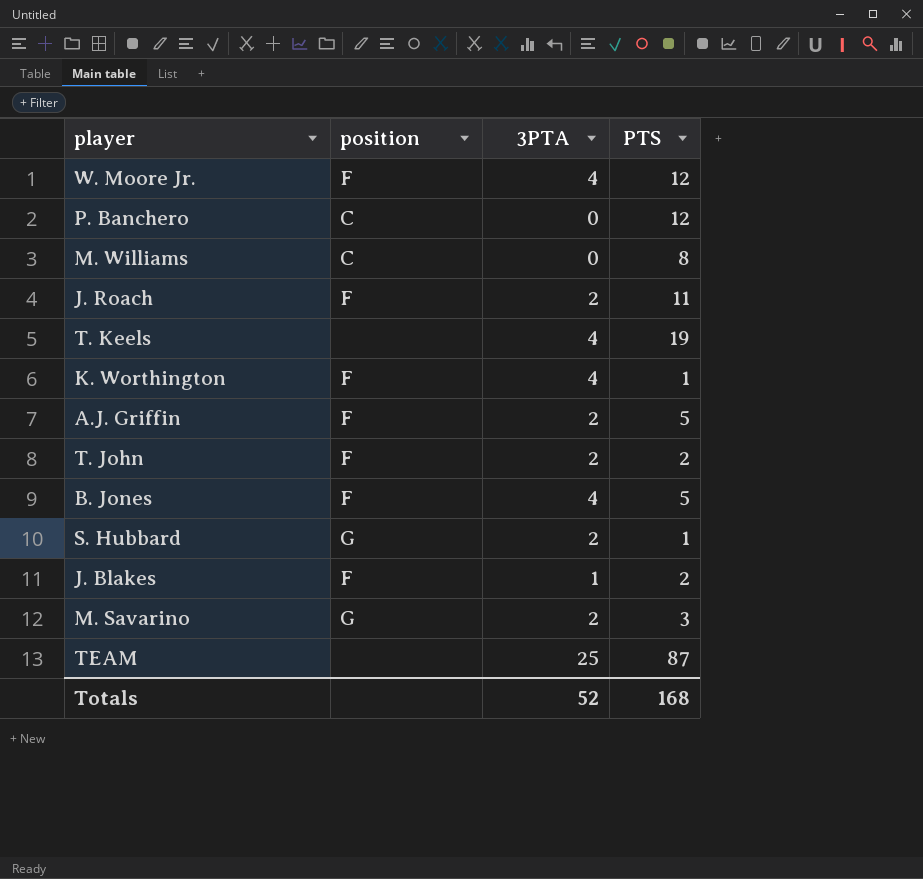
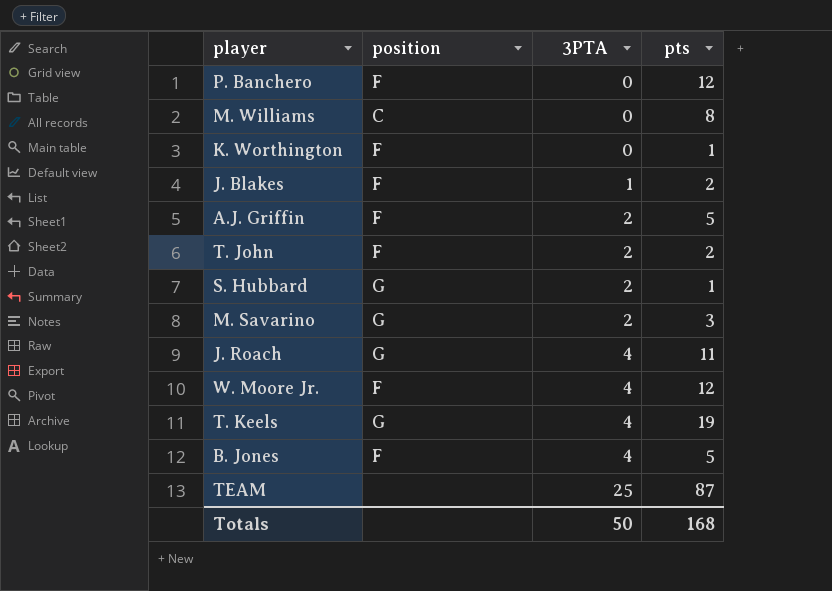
row order: none -> 3PTA ascending
column name: PTS -> pts
P. Banchero | position: C -> F
K. Worthington | 3PTA: 4 -> 0
J. Roach | position: F -> G
J. Roach | 3PTA: 2 -> 4
T. Keels | position: none -> G
Totals | 3PTA: 52 -> 50

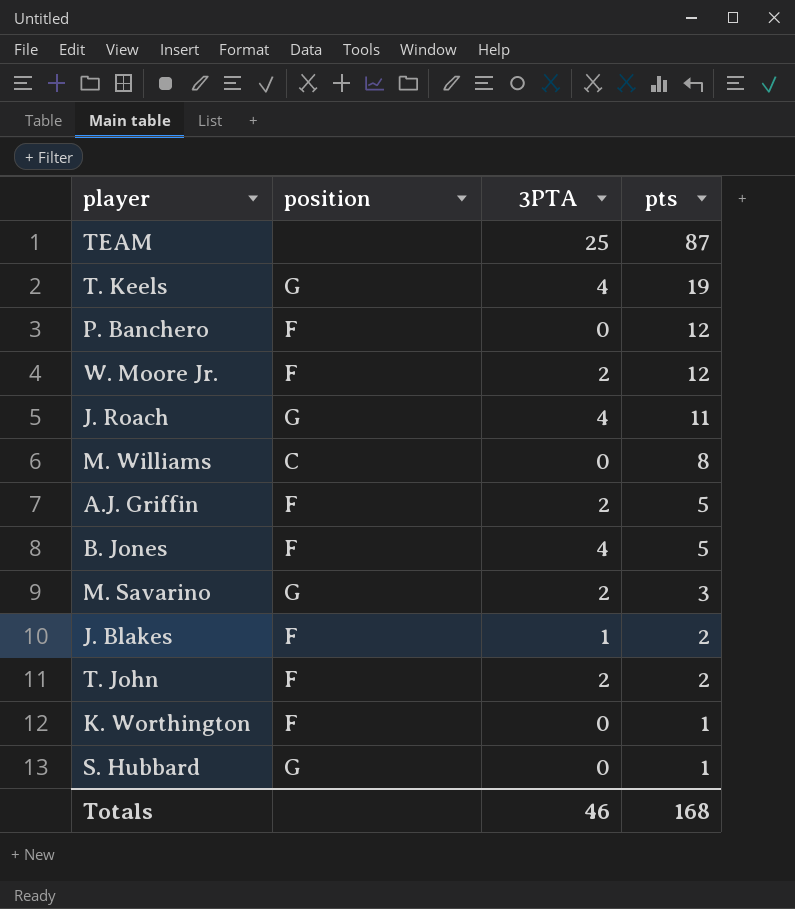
row order: 3PTA ascending -> pts descending
W. Moore Jr. | 3PTA: 4 -> 2
S. Hubbard | 3PTA: 2 -> 0
Totals | 3PTA: 50 -> 46

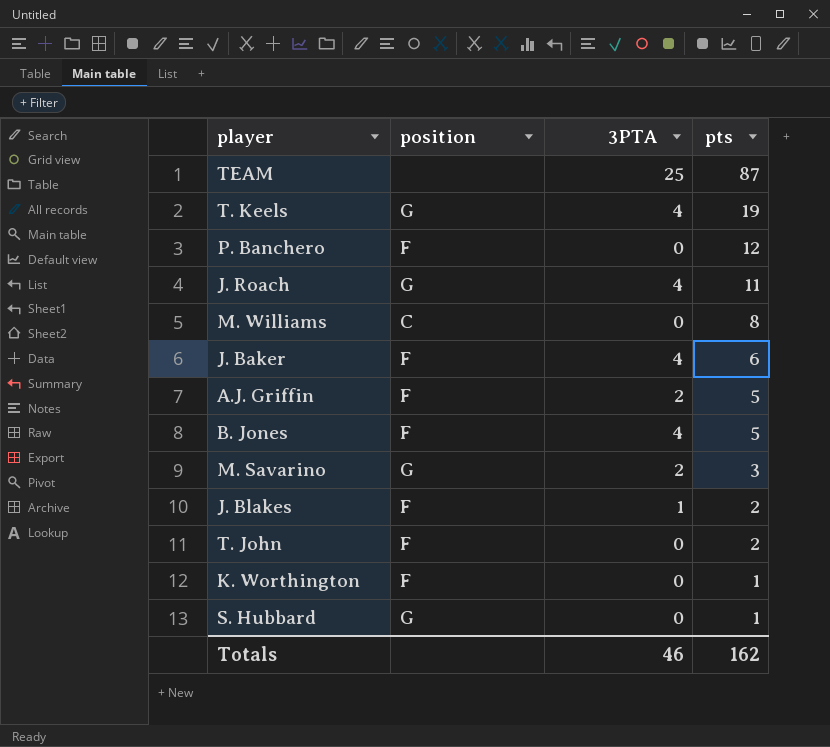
row W. Moore Jr.: F | 2 | 12 -> none
row J. Baker: none -> F | 4 | 6
T. John | 3PTA: 2 -> 0
Totals | pts: 168 -> 162

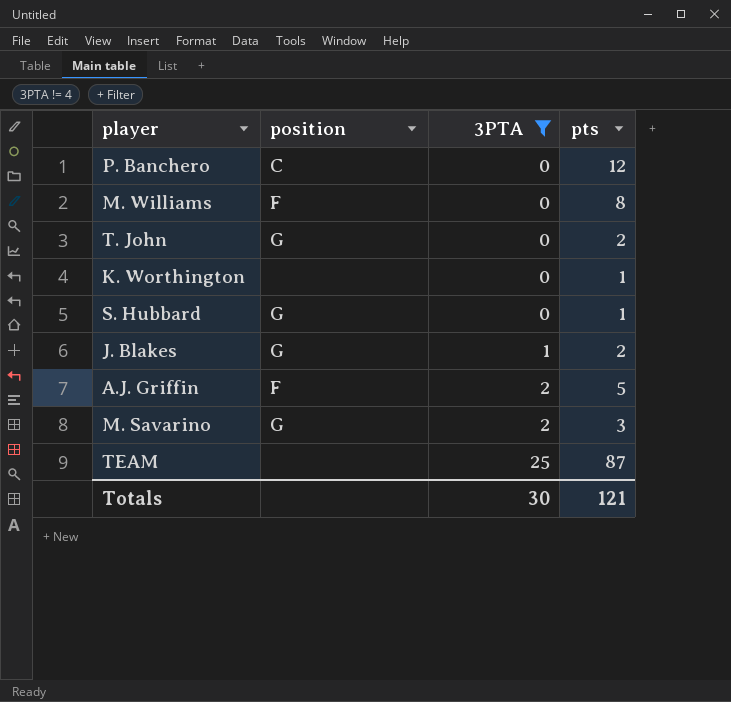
filter: none -> 3PTA != 4
row order: pts descending -> 3PTA ascending
P. Banchero | position: F -> C
M. Williams | position: C -> F
T. John | position: F -> G
K. Worthington | position: F -> none
J. Blakes | position: F -> G
Totals | 3PTA: 46 -> 30
Totals | pts: 162 -> 121

